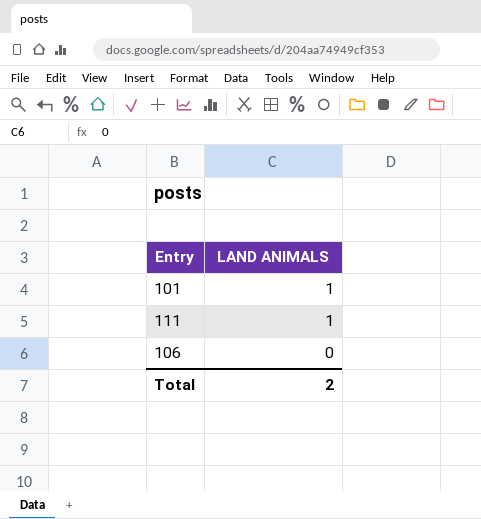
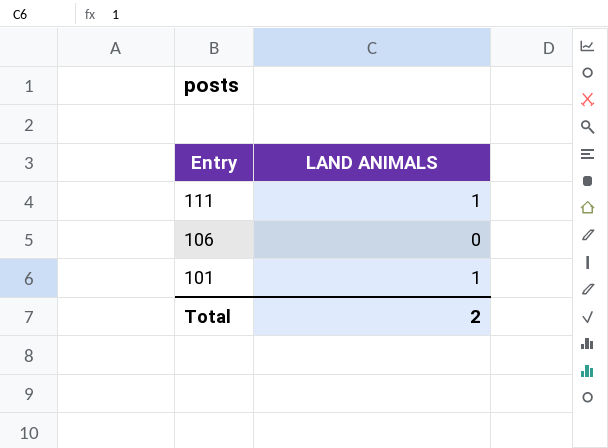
row order: LAND ANIMALS descending -> Entry descending

